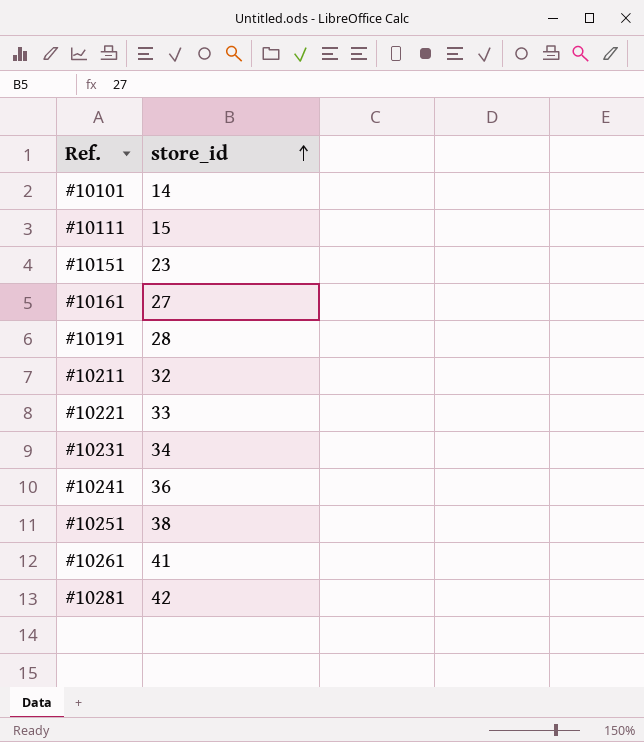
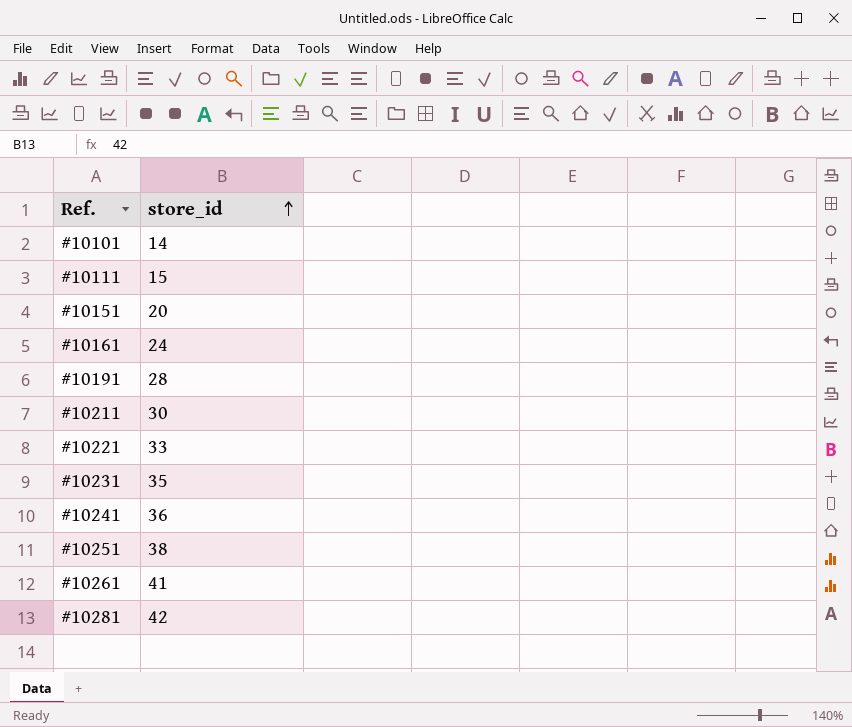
#10151 | store_id: 23 -> 20
#10161 | store_id: 27 -> 24
#10211 | store_id: 32 -> 30
#10231 | store_id: 34 -> 35

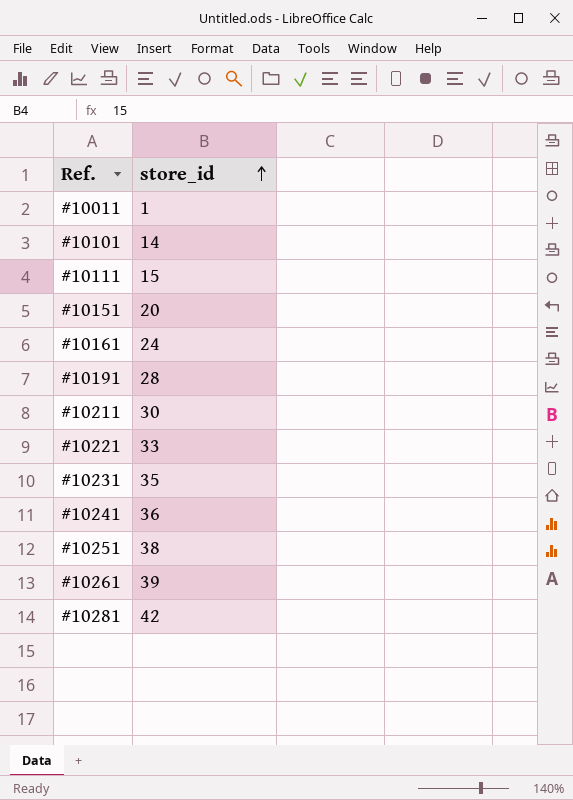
row #10011: none -> 1
#10261 | store_id: 41 -> 39

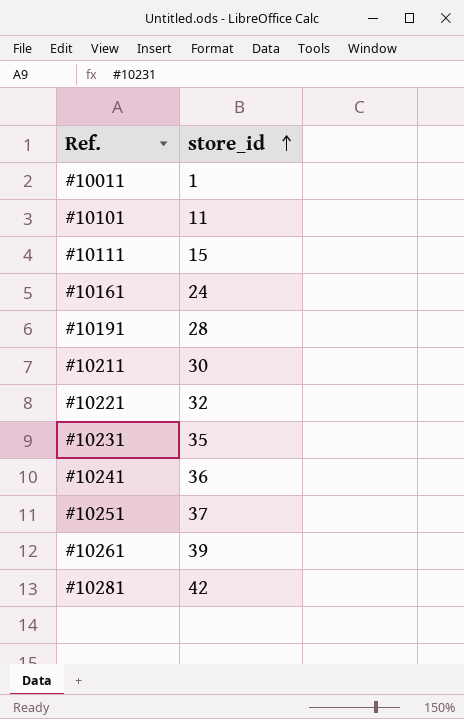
row #10151: 20 -> none
#10101 | store_id: 14 -> 11
#10221 | store_id: 33 -> 32
#10251 | store_id: 38 -> 37

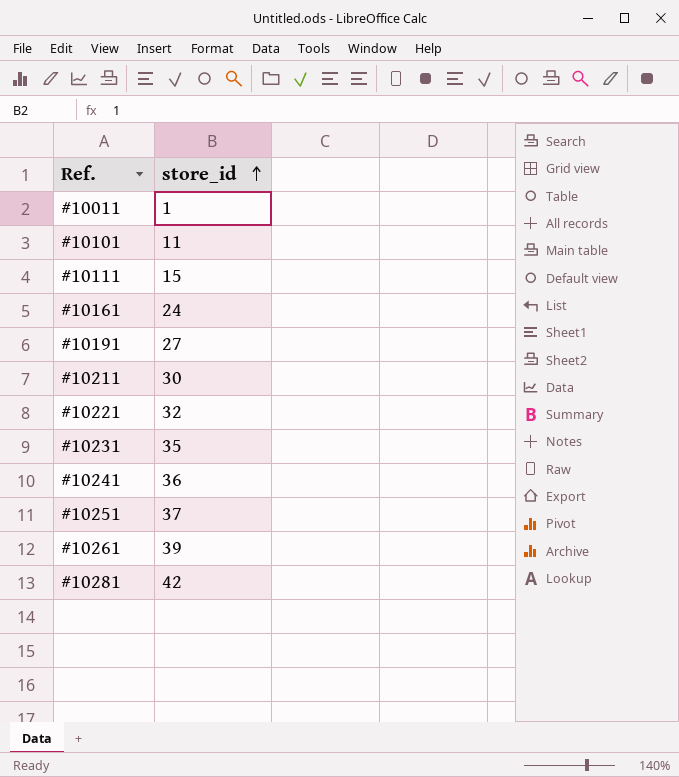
#10191 | store_id: 28 -> 27

